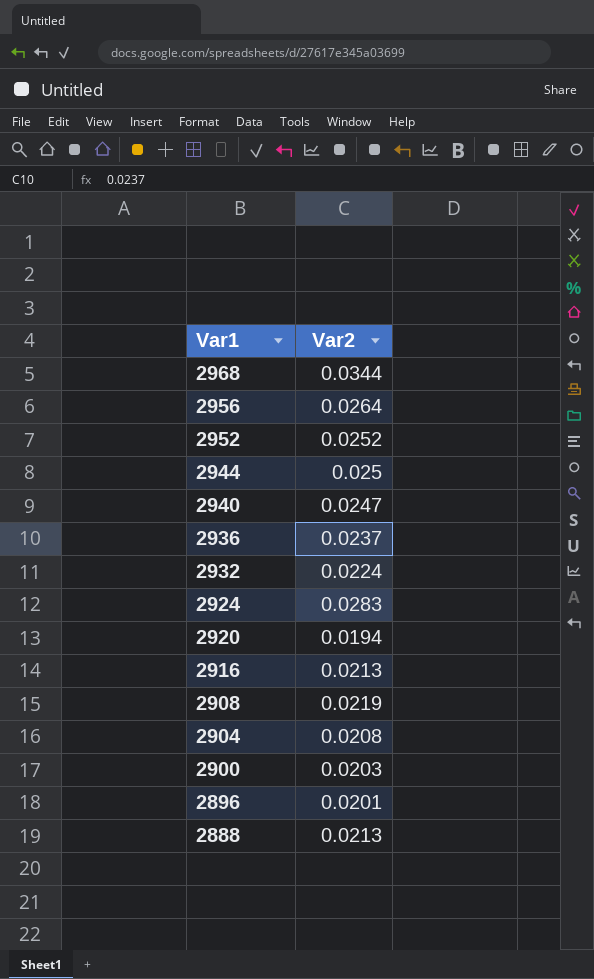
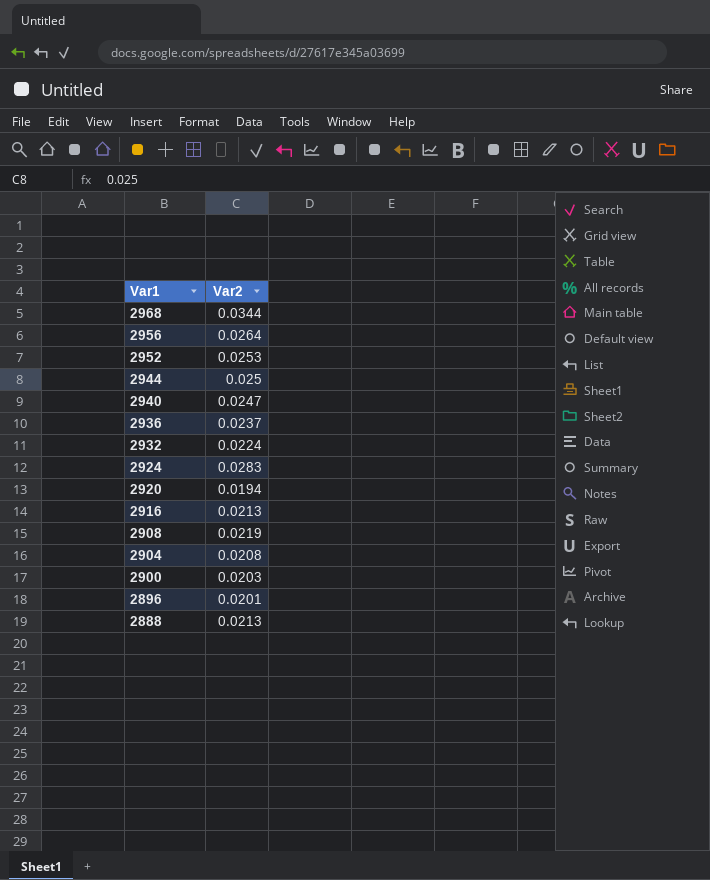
2952 | Var2: 0.0252 -> 0.0253

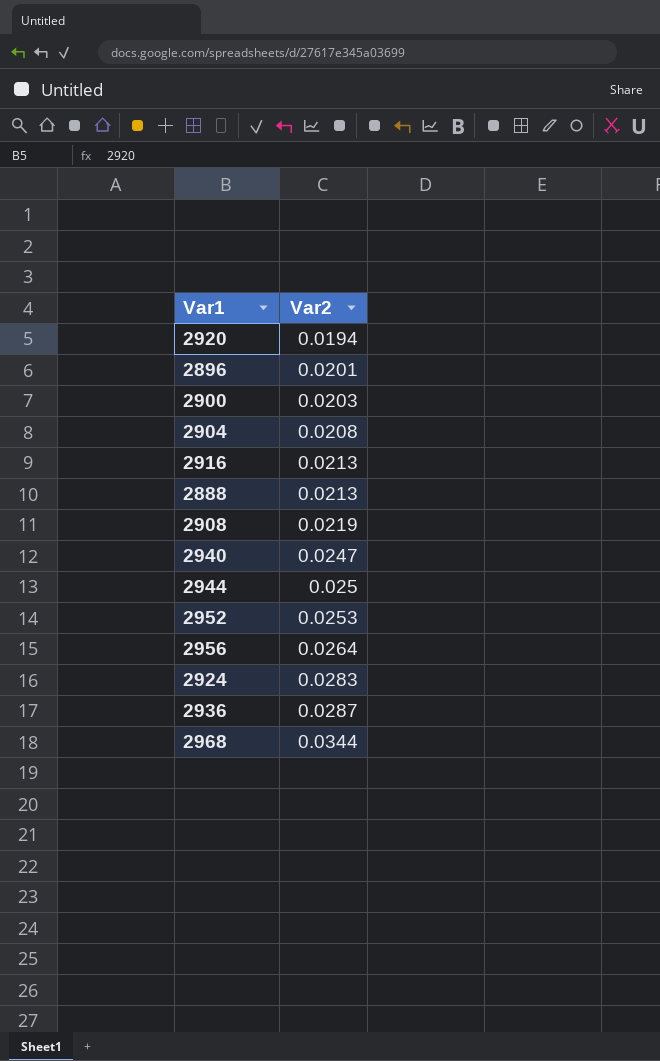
row order: Var1 descending -> Var2 ascending
row 2932: 0.0224 -> none
2936 | Var2: 0.0237 -> 0.0287

